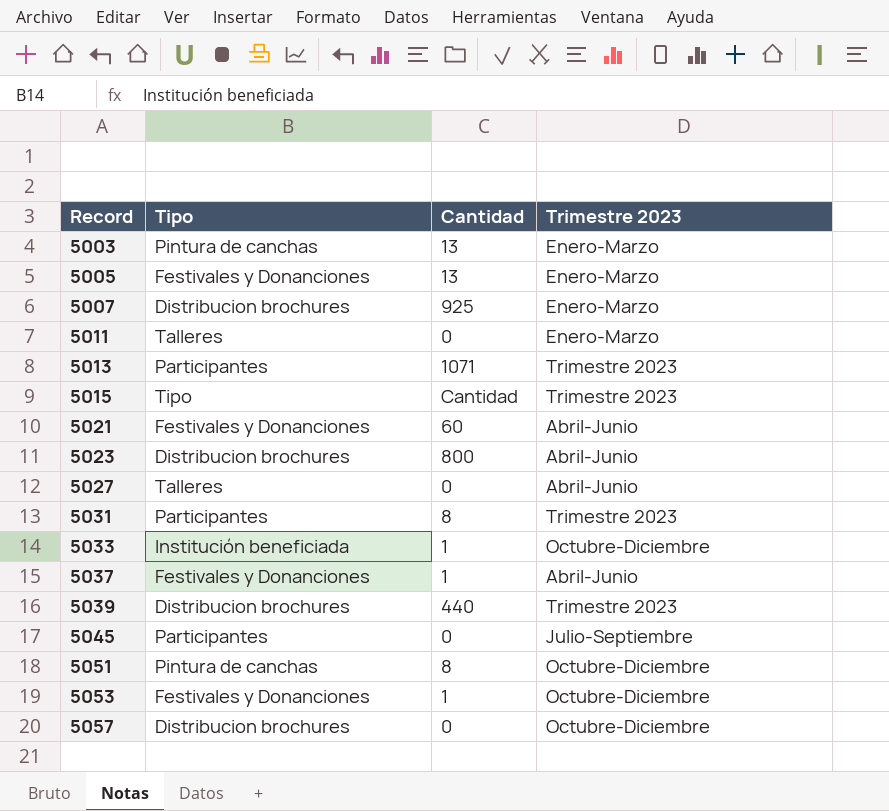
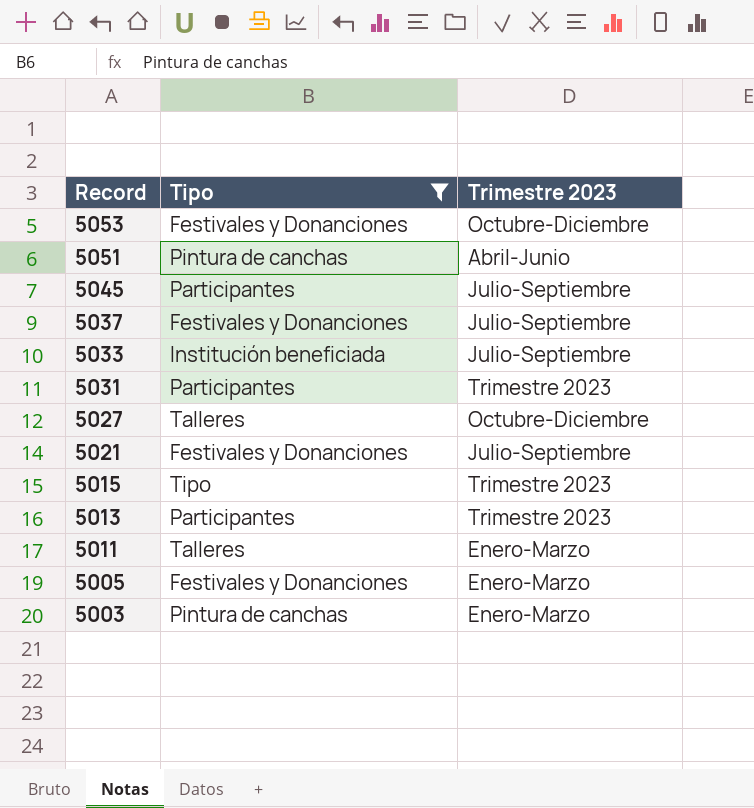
filter: none -> Tipo != Distribucion brochures
row order: Record ascending -> Record descending
column Cantidad | position: 3 -> none
5051 | Trimestre 2023: Octubre-Diciembre -> Abril-Junio
5037 | Trimestre 2023: Abril-Junio -> Julio-Septiembre
5033 | Trimestre 2023: Octubre-Diciembre -> Julio-Septiembre
5027 | Trimestre 2023: Abril-Junio -> Octubre-Diciembre
5021 | Trimestre 2023: Abril-Junio -> Julio-Septiembre

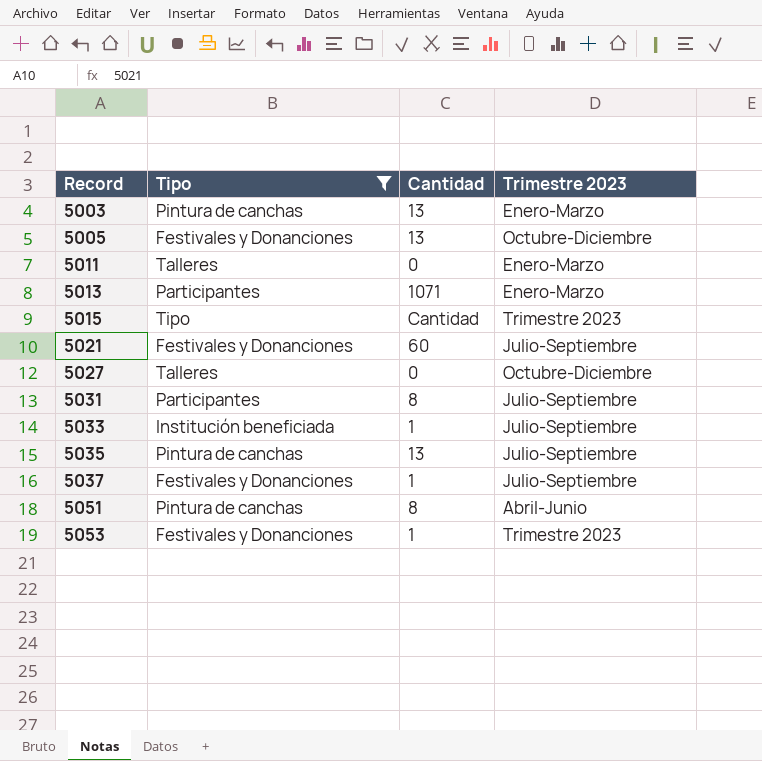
row order: Record descending -> Record ascending
column Cantidad | position: none -> 3
row 5045: Participantes | Julio-Septiembre -> none
5005 | Trimestre 2023: Enero-Marzo -> Octubre-Diciembre
5013 | Trimestre 2023: Trimestre 2023 -> Enero-Marzo
5031 | Trimestre 2023: Trimestre 2023 -> Julio-Septiembre
row 5035: none -> Pintura de canchas | 13 | Julio-Septiembre
5053 | Trimestre 2023: Octubre-Diciembre -> Trimestre 2023

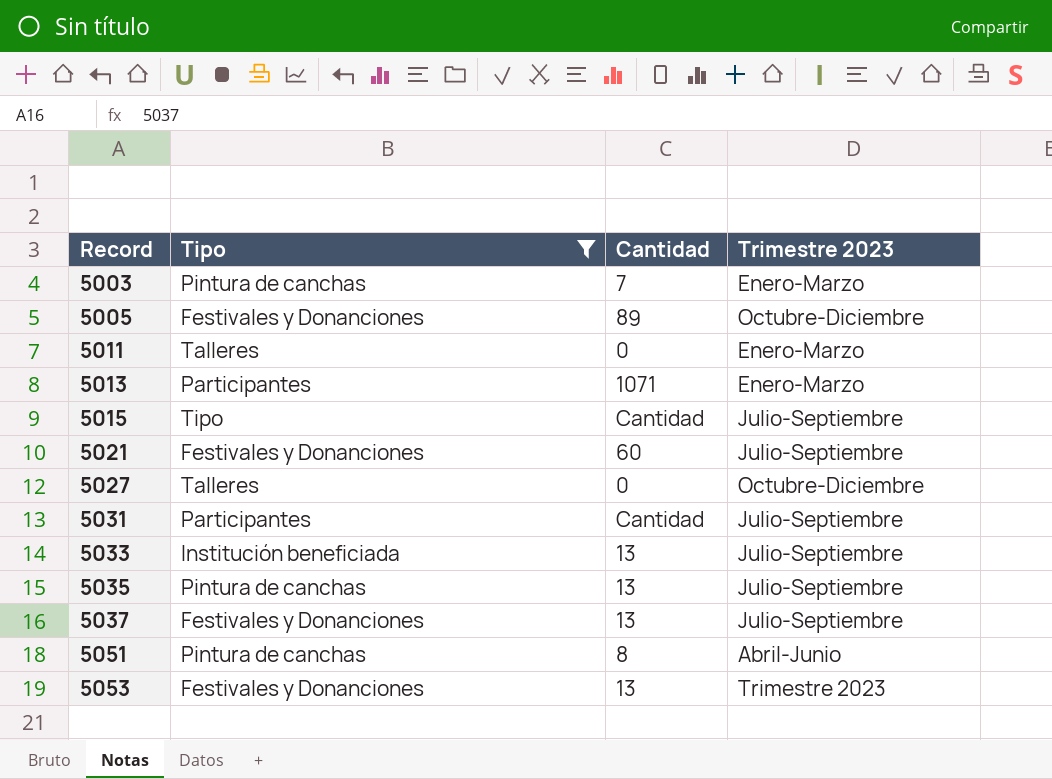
5003 | Cantidad: 13 -> 7
5005 | Cantidad: 13 -> 89
5015 | Trimestre 2023: Trimestre 2023 -> Julio-Septiembre
5031 | Cantidad: 8 -> Cantidad
5033 | Cantidad: 1 -> 13
5037 | Cantidad: 1 -> 13
5053 | Cantidad: 1 -> 13

